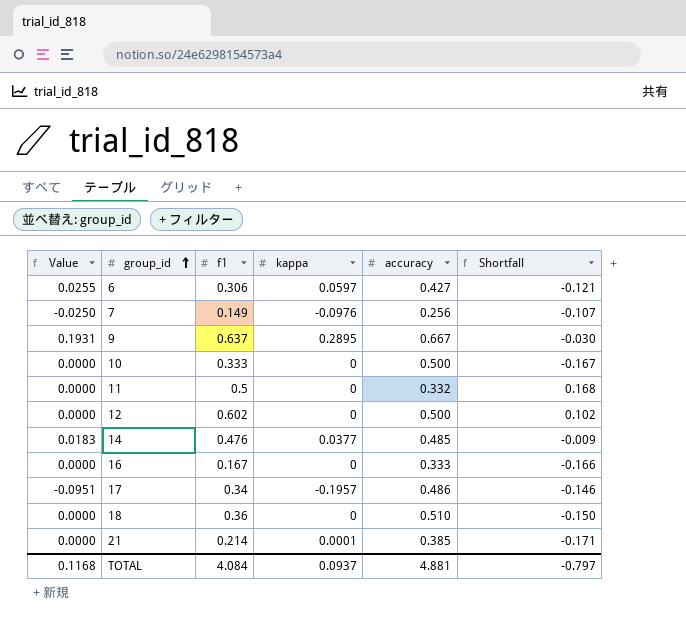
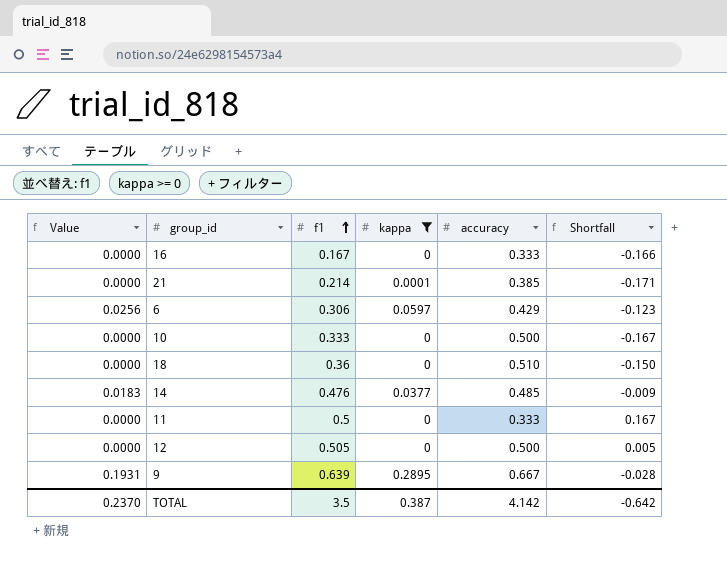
filter: none -> kappa >= 0
row order: group_id ascending -> f1 ascending
6 | Value: 0.0255 -> 0.0256
6 | accuracy: 0.427 -> 0.429
6 | Shortfall: -0.121 -> -0.123
11 | accuracy: 0.332 -> 0.333
11 | Shortfall: 0.168 -> 0.167
12 | f1: 0.602 -> 0.505
12 | Shortfall: 0.102 -> 0.005
9 | f1: 0.637 -> 0.639
9 | Shortfall: -0.030 -> -0.028
TOTAL | Value: 0.1168 -> 0.2370
TOTAL | f1: 4.084 -> 3.5
TOTAL | kappa: 0.0937 -> 0.387
TOTAL | accuracy: 4.881 -> 4.142
TOTAL | Shortfall: -0.797 -> -0.642

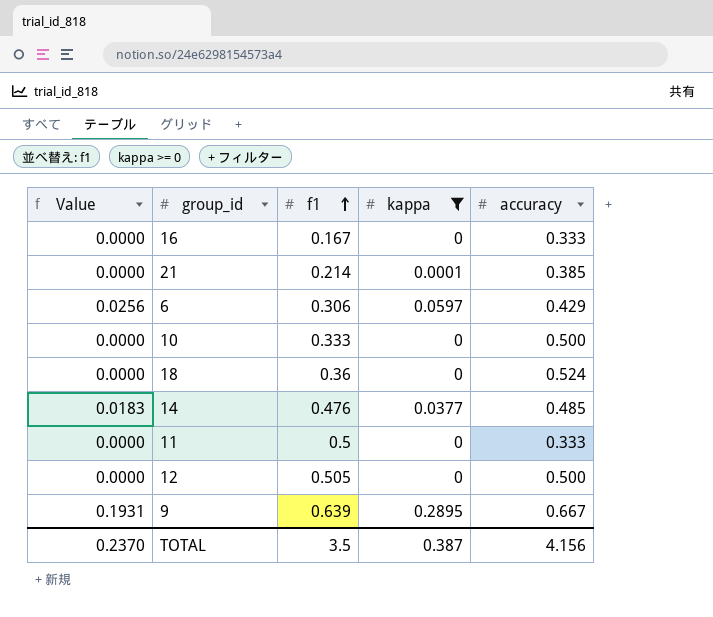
column Shortfall | formula: [f1] - [accuracy] -> none
18 | accuracy: 0.510 -> 0.524
TOTAL | accuracy: 4.142 -> 4.156

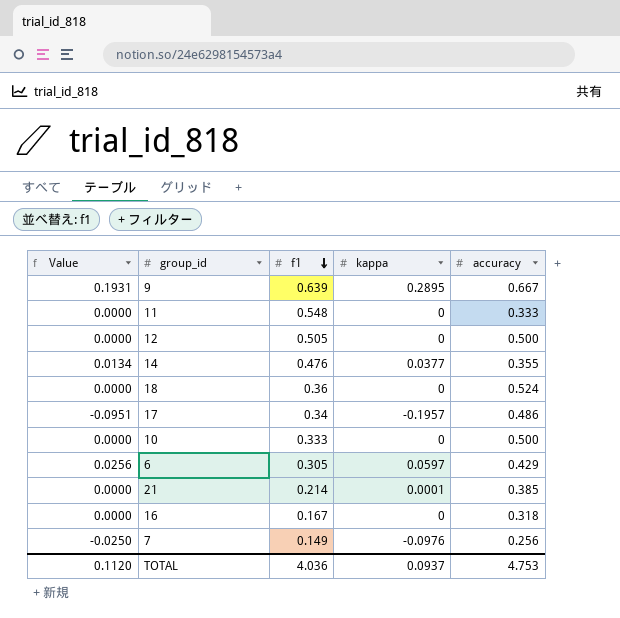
filter: kappa >= 0 -> none
row order: f1 ascending -> f1 descending
11 | f1: 0.5 -> 0.548
14 | Value: 0.0183 -> 0.0134
14 | accuracy: 0.485 -> 0.355
6 | f1: 0.306 -> 0.305
16 | accuracy: 0.333 -> 0.318
TOTAL | Value: 0.2370 -> 0.1120
TOTAL | f1: 3.5 -> 4.036
TOTAL | kappa: 0.387 -> 0.0937
TOTAL | accuracy: 4.156 -> 4.753

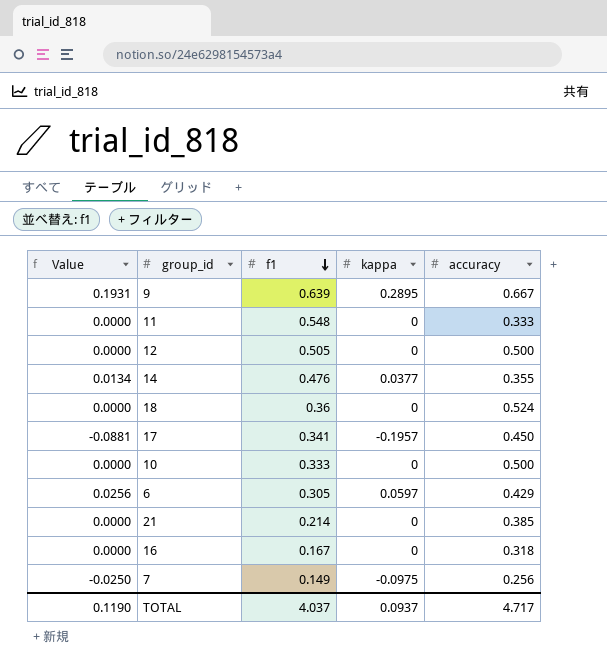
17 | Value: -0.0951 -> -0.0881
17 | f1: 0.34 -> 0.341
17 | accuracy: 0.486 -> 0.450
21 | kappa: 0.0001 -> 0
7 | kappa: -0.0976 -> -0.0975
TOTAL | Value: 0.1120 -> 0.1190
TOTAL | f1: 4.036 -> 4.037
TOTAL | accuracy: 4.753 -> 4.717

